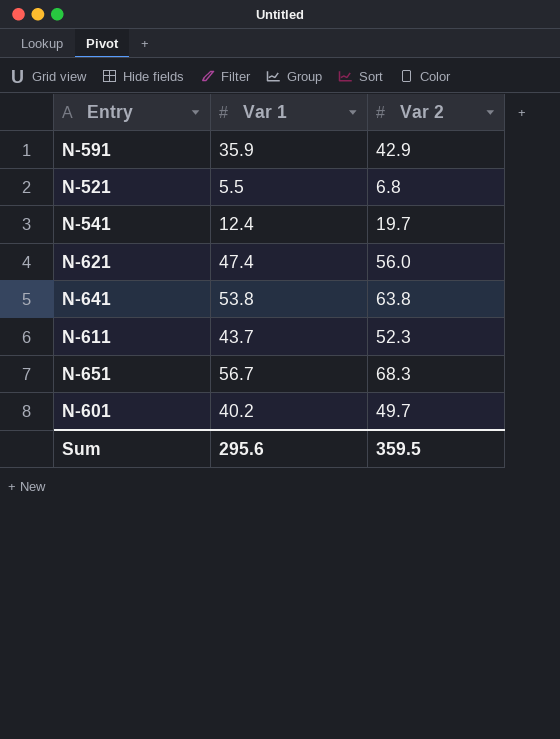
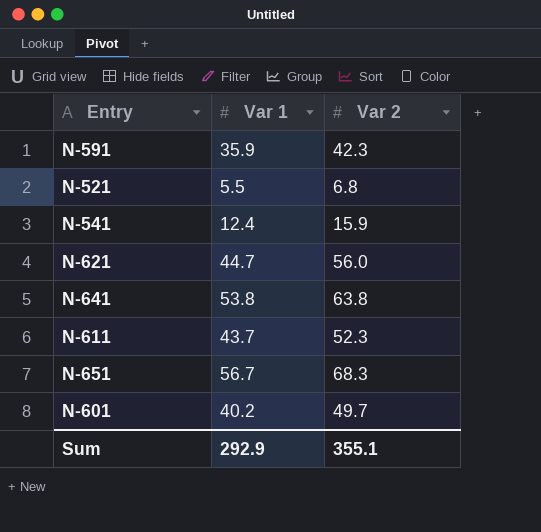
N-591 | Var 2: 42.9 -> 42.3
N-541 | Var 2: 19.7 -> 15.9
N-621 | Var 1: 47.4 -> 44.7
Sum | Var 1: 295.6 -> 292.9
Sum | Var 2: 359.5 -> 355.1

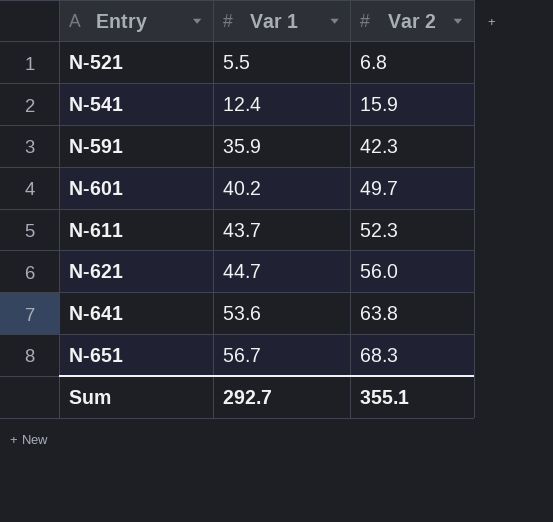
row order: none -> Entry ascending
N-641 | Var 1: 53.8 -> 53.6
Sum | Var 1: 292.9 -> 292.7

